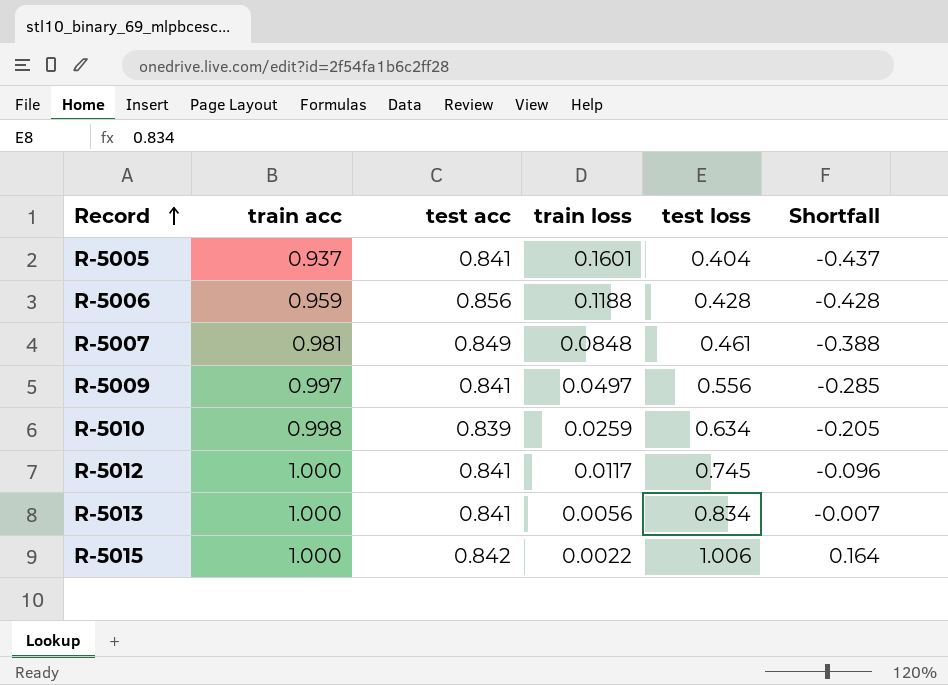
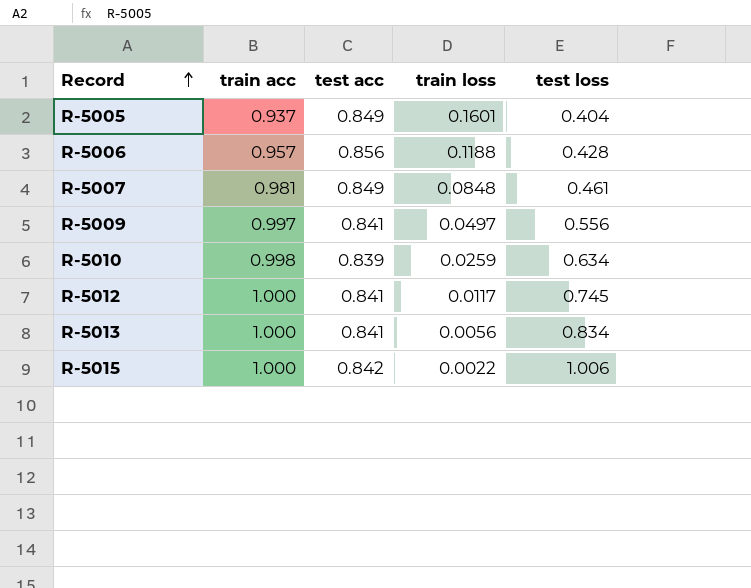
column Shortfall | formula: [test loss] - [test acc] -> none
R-5005 | test acc: 0.841 -> 0.849
R-5006 | train acc: 0.959 -> 0.957

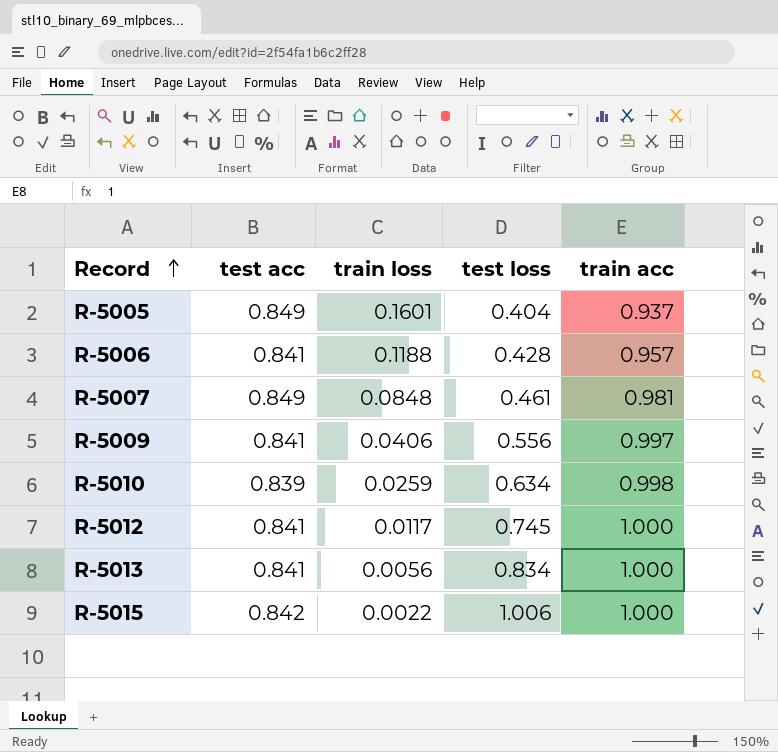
column train acc | position: 2 -> 5
R-5006 | test acc: 0.856 -> 0.841
R-5009 | train loss: 0.0497 -> 0.0406

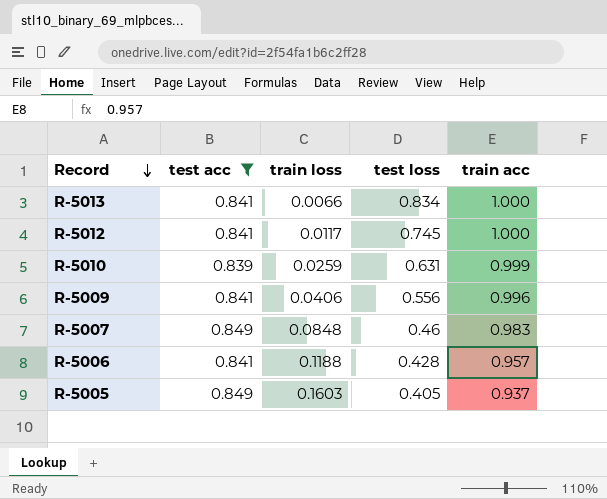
filter: none -> test acc != 0.842
row order: Record ascending -> Record descending
R-5013 | train loss: 0.0056 -> 0.0066
R-5010 | test loss: 0.634 -> 0.631
R-5010 | train acc: 0.998 -> 0.999
R-5009 | train acc: 0.997 -> 0.996
R-5007 | test loss: 0.461 -> 0.46
R-5007 | train acc: 0.981 -> 0.983
R-5005 | train loss: 0.1601 -> 0.1603
R-5005 | test loss: 0.404 -> 0.405

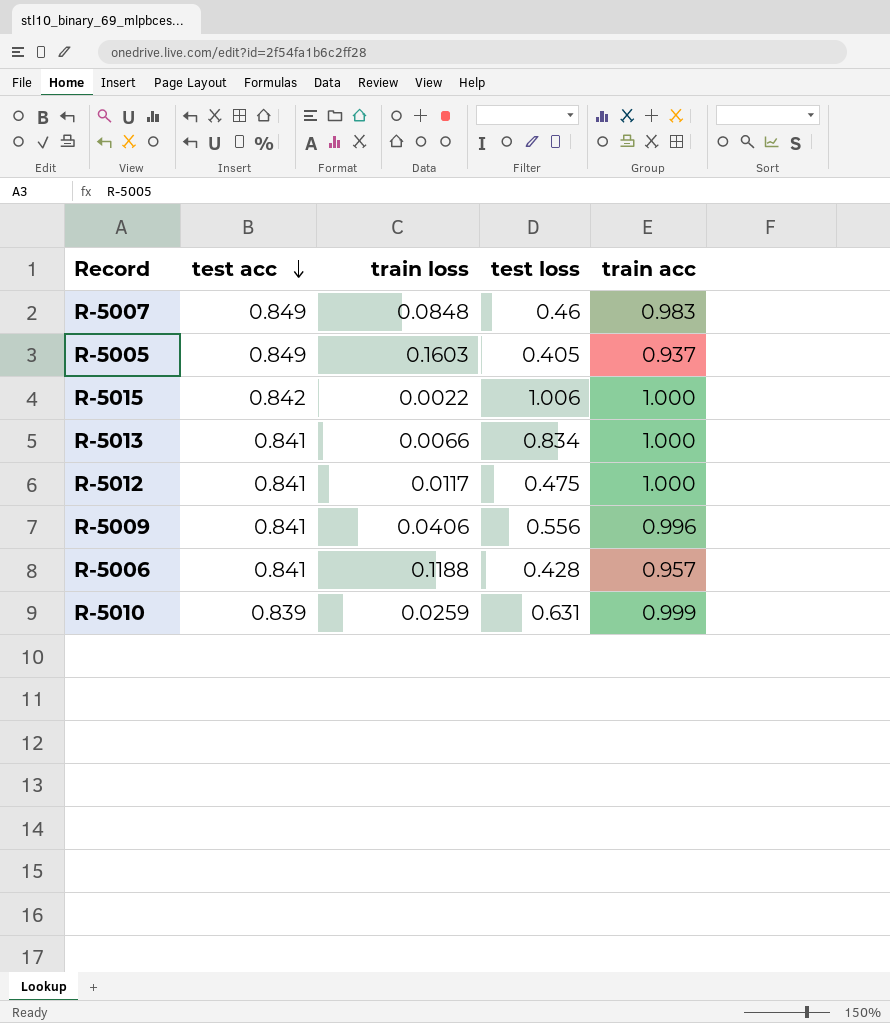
filter: test acc != 0.842 -> none
row order: Record descending -> test acc descending
R-5012 | test loss: 0.745 -> 0.475

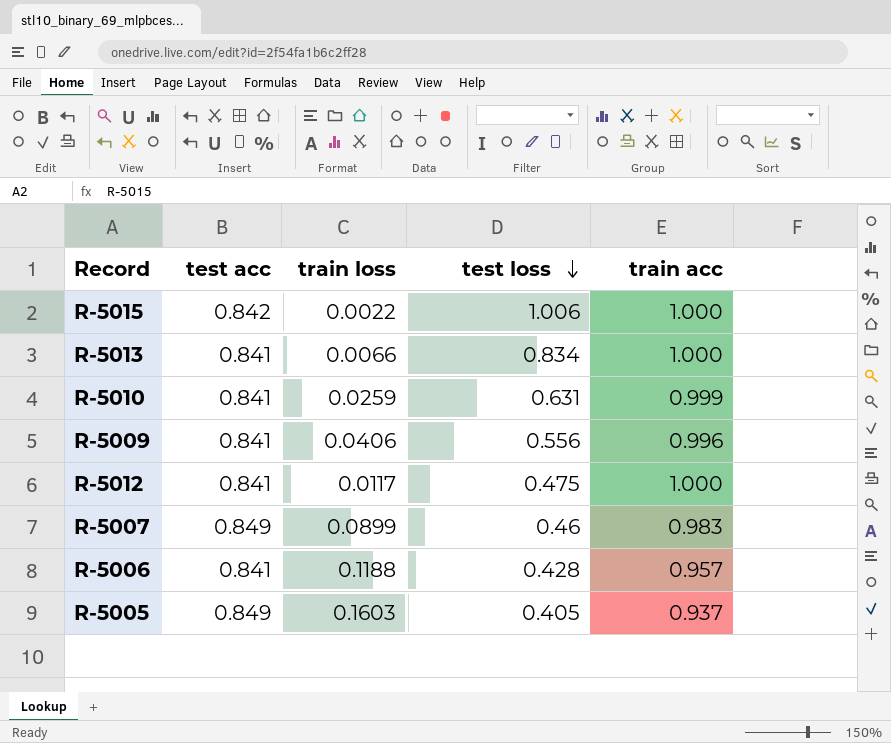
row order: test acc descending -> test loss descending
R-5010 | test acc: 0.839 -> 0.841
R-5007 | train loss: 0.0848 -> 0.0899

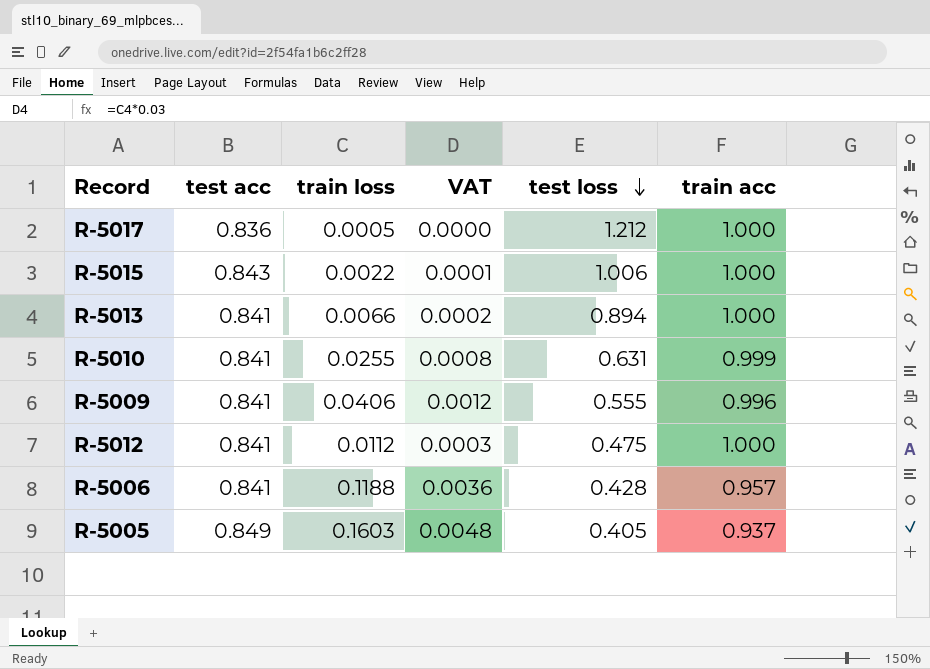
column VAT | formula: none -> [train loss] * 0.03
row R-5007: 0.849 | 0.0899 | 0.46 | 0.983 -> none
row R-5017: none -> 0.836 | 0.0005 | 0.0000 | 1.212 | 1.000
R-5015 | test acc: 0.842 -> 0.843
R-5013 | test loss: 0.834 -> 0.894
R-5010 | train loss: 0.0259 -> 0.0255
R-5009 | test loss: 0.556 -> 0.555
R-5012 | train loss: 0.0117 -> 0.0112

